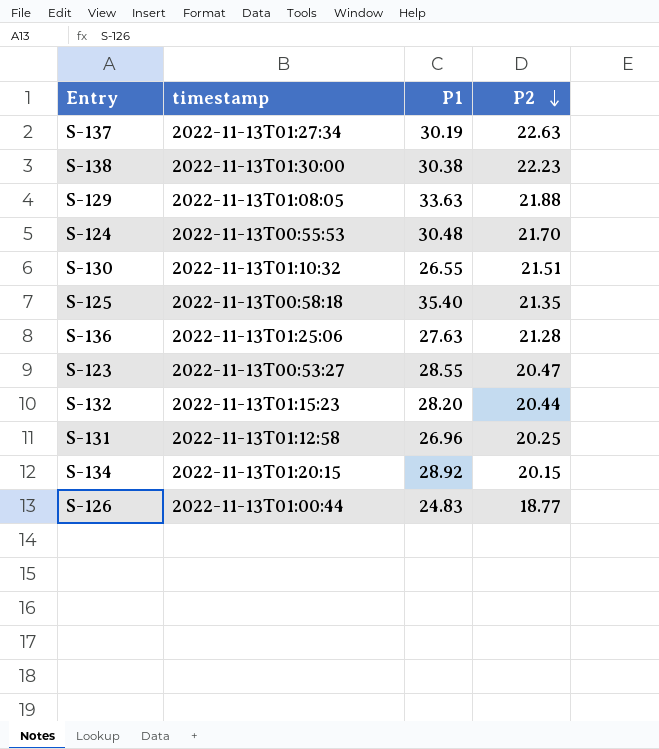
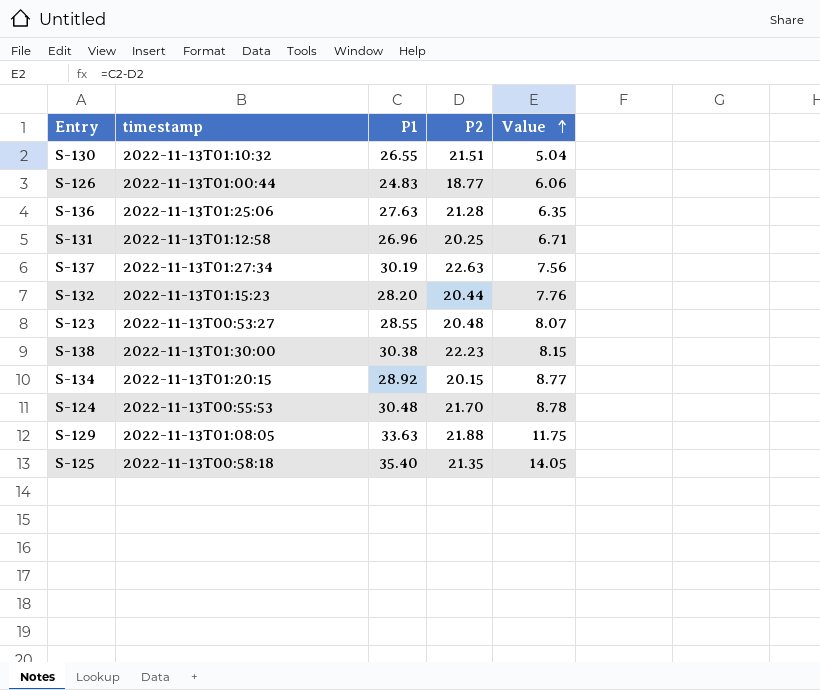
row order: P2 descending -> Value ascending
column Value | formula: none -> [P1] - [P2]
S-123 | P2: 20.47 -> 20.48

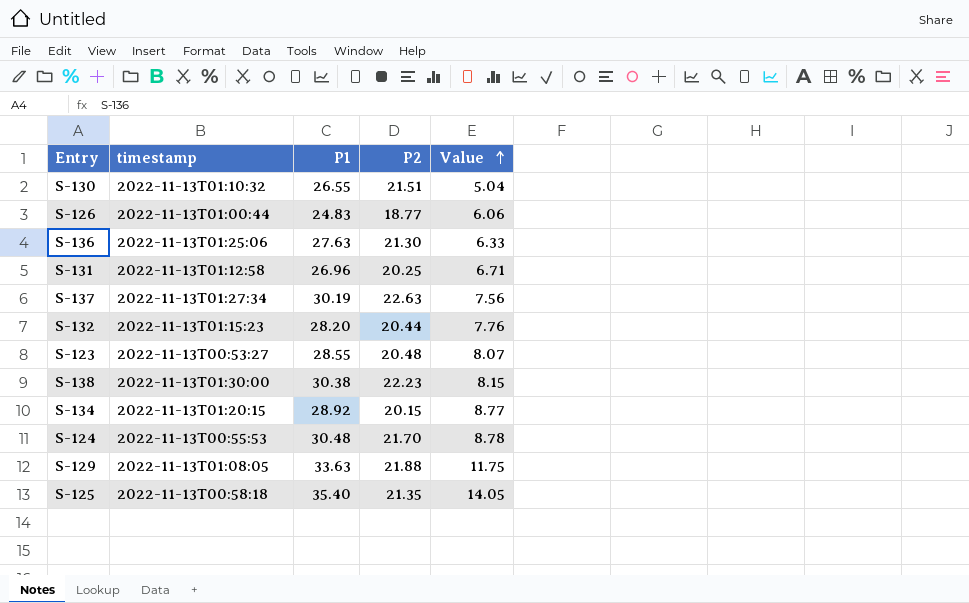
S-136 | P2: 21.28 -> 21.30
S-136 | Value: 6.35 -> 6.33

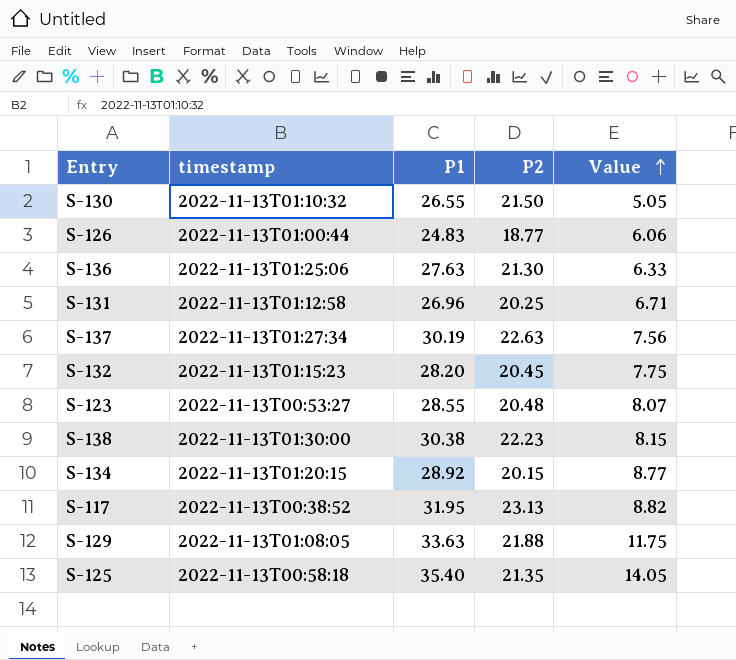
row S-124: 2022-11-13T00:55:53 | 30.48 | 21.70 | 8.78 -> none
S-130 | P2: 21.51 -> 21.50
S-130 | Value: 5.04 -> 5.05
S-132 | P2: 20.44 -> 20.45
S-132 | Value: 7.76 -> 7.75
row S-117: none -> 2022-11-13T00:38:52 | 31.95 | 23.13 | 8.82

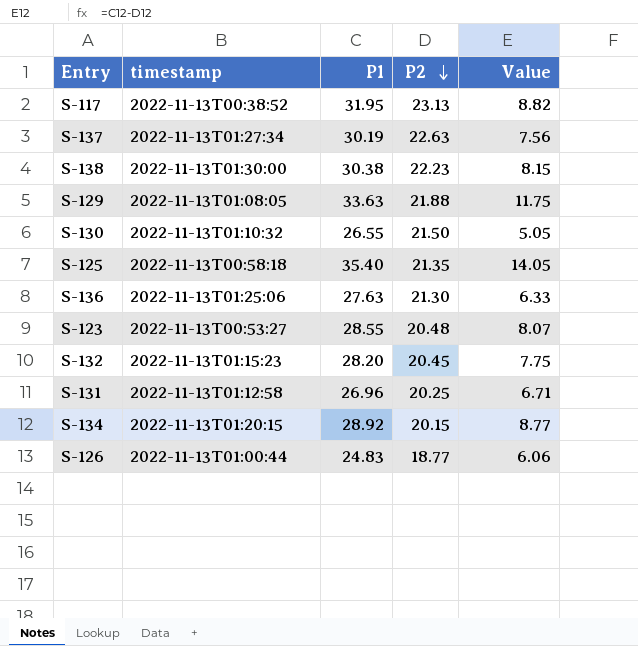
row order: Value ascending -> P2 descending

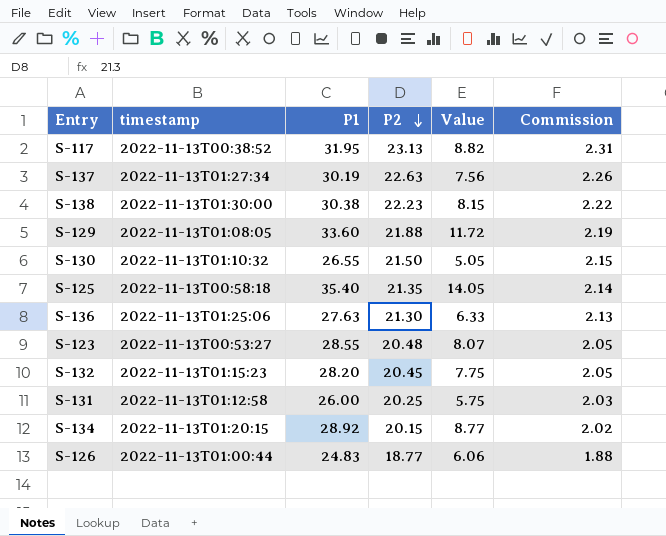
column Commission | formula: none -> [P2] * 0.1
S-129 | P1: 33.63 -> 33.60
S-129 | Value: 11.75 -> 11.72
S-131 | P1: 26.96 -> 26.00
S-131 | Value: 6.71 -> 5.75

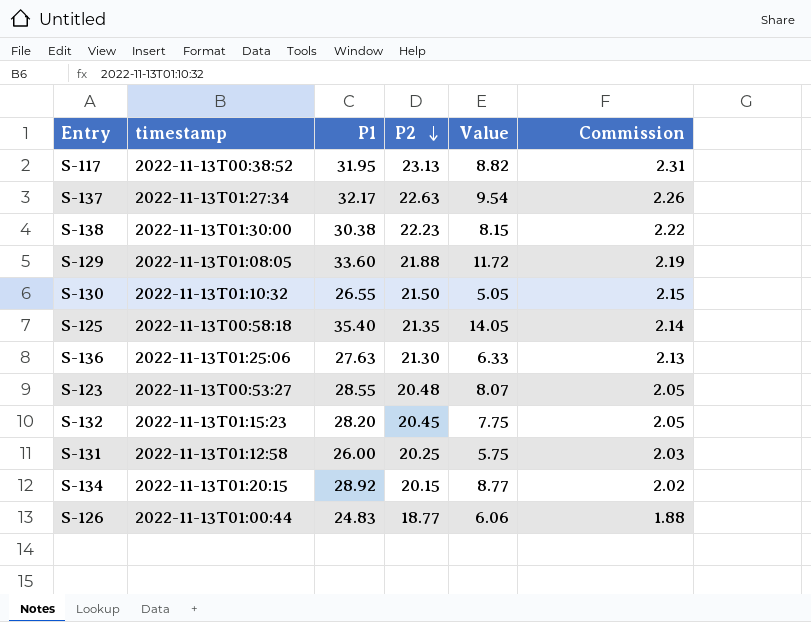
S-137 | P1: 30.19 -> 32.17
S-137 | Value: 7.56 -> 9.54

